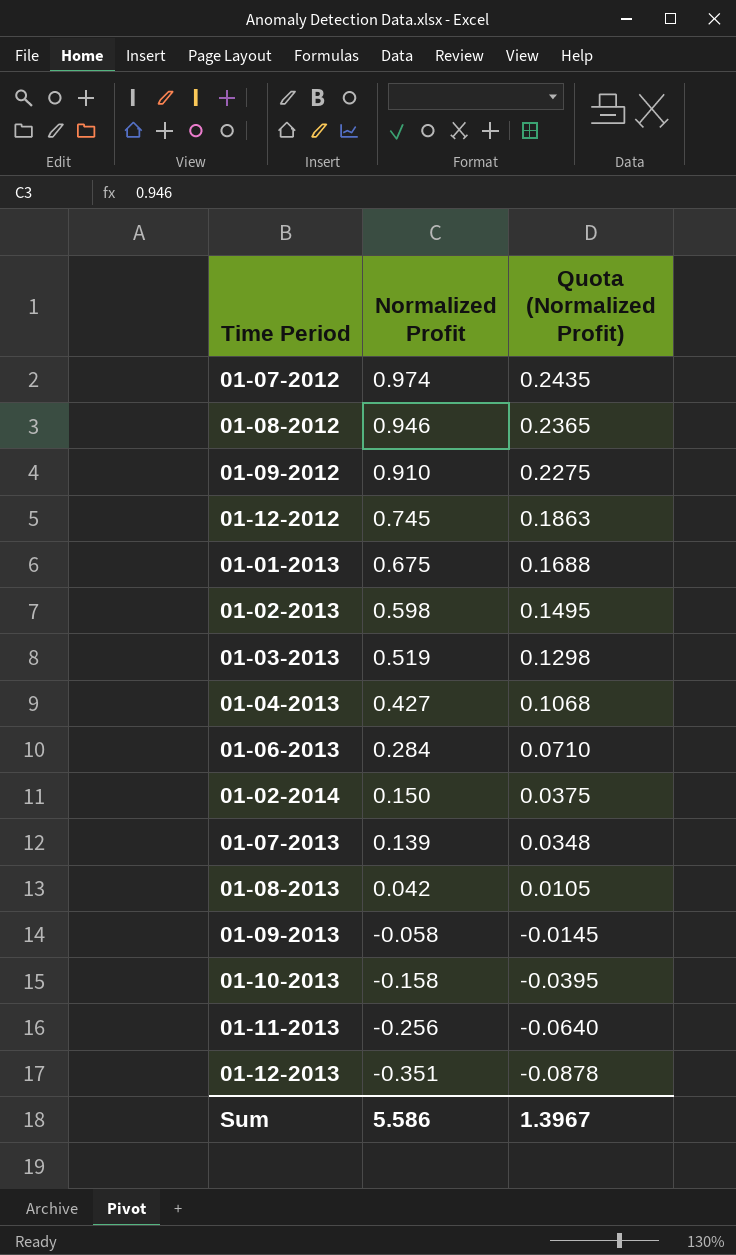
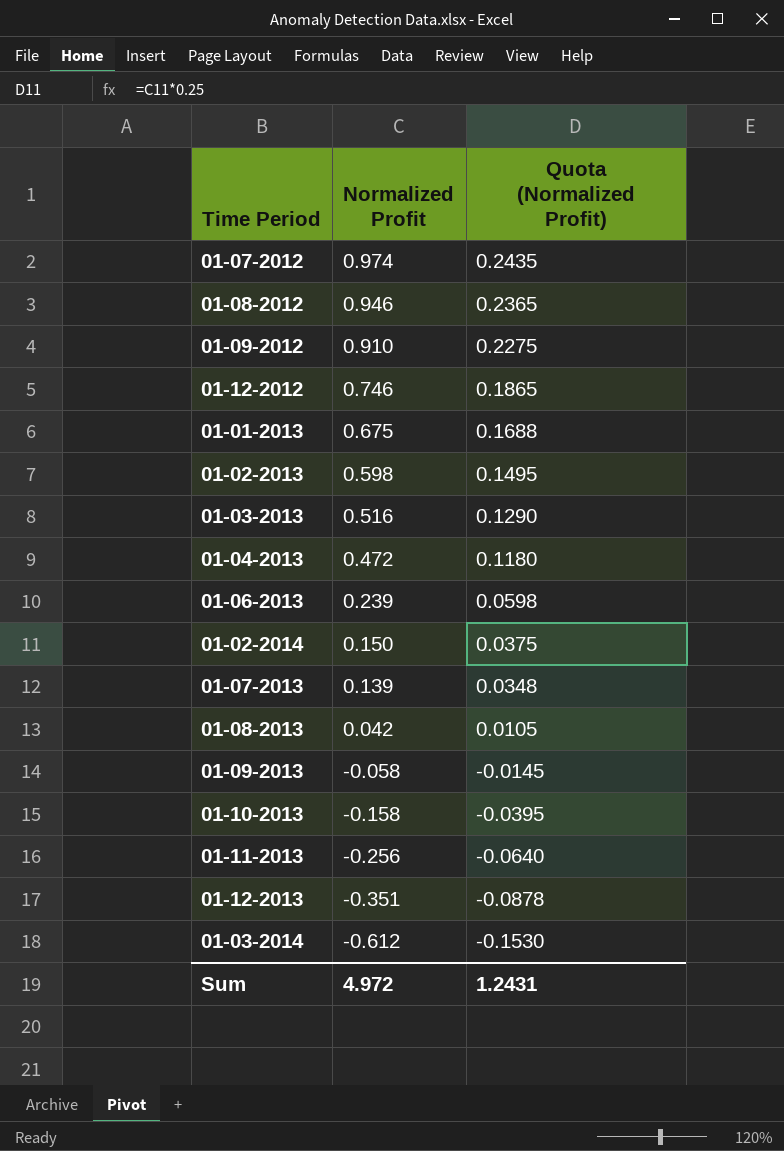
01-12-2012 | Normalized Profit: 0.745 -> 0.746
01-12-2012 | Quota (Normalized Profit): 0.1863 -> 0.1865
01-03-2013 | Normalized Profit: 0.519 -> 0.516
01-03-2013 | Quota (Normalized Profit): 0.1298 -> 0.1290
01-04-2013 | Normalized Profit: 0.427 -> 0.472
01-04-2013 | Quota (Normalized Profit): 0.1068 -> 0.1180
01-06-2013 | Normalized Profit: 0.284 -> 0.239
01-06-2013 | Quota (Normalized Profit): 0.0710 -> 0.0598
row 01-03-2014: none -> -0.612 | -0.1530
Sum | Normalized Profit: 5.586 -> 4.972
Sum | Quota (Normalized Profit): 1.3967 -> 1.2431

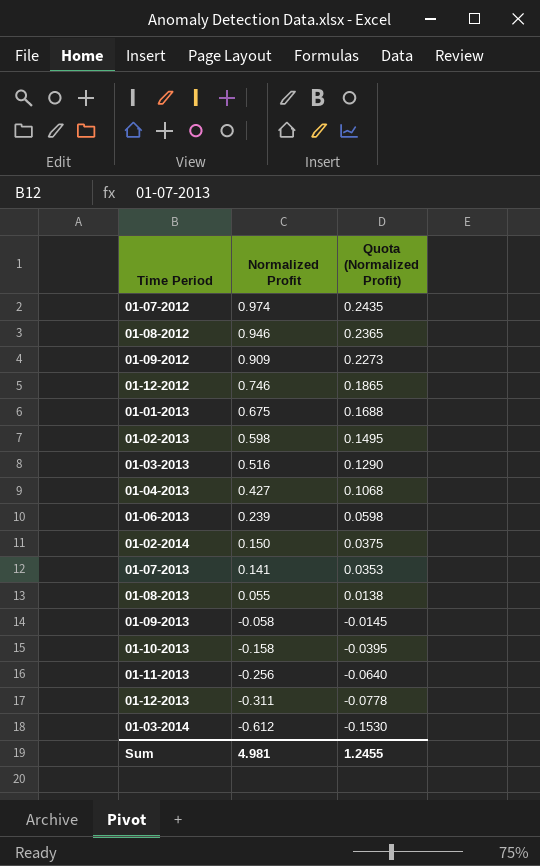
01-09-2012 | Normalized Profit: 0.910 -> 0.909
01-09-2012 | Quota (Normalized Profit): 0.2275 -> 0.2273
01-04-2013 | Normalized Profit: 0.472 -> 0.427
01-04-2013 | Quota (Normalized Profit): 0.1180 -> 0.1068
01-07-2013 | Normalized Profit: 0.139 -> 0.141
01-07-2013 | Quota (Normalized Profit): 0.0348 -> 0.0353
01-08-2013 | Normalized Profit: 0.042 -> 0.055
01-08-2013 | Quota (Normalized Profit): 0.0105 -> 0.0138
01-12-2013 | Normalized Profit: -0.351 -> -0.311
01-12-2013 | Quota (Normalized Profit): -0.0878 -> -0.0778
Sum | Normalized Profit: 4.972 -> 4.981
Sum | Quota (Normalized Profit): 1.2431 -> 1.2455

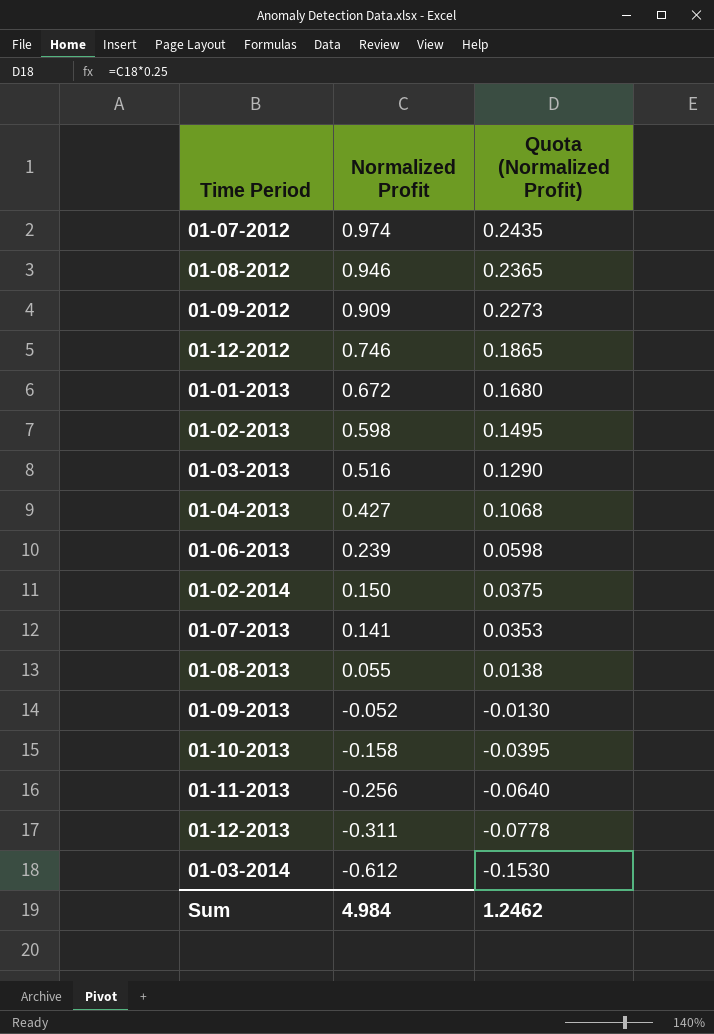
01-01-2013 | Normalized Profit: 0.675 -> 0.672
01-01-2013 | Quota (Normalized Profit): 0.1688 -> 0.1680
01-09-2013 | Normalized Profit: -0.058 -> -0.052
01-09-2013 | Quota (Normalized Profit): -0.0145 -> -0.0130
Sum | Normalized Profit: 4.981 -> 4.984
Sum | Quota (Normalized Profit): 1.2455 -> 1.2462

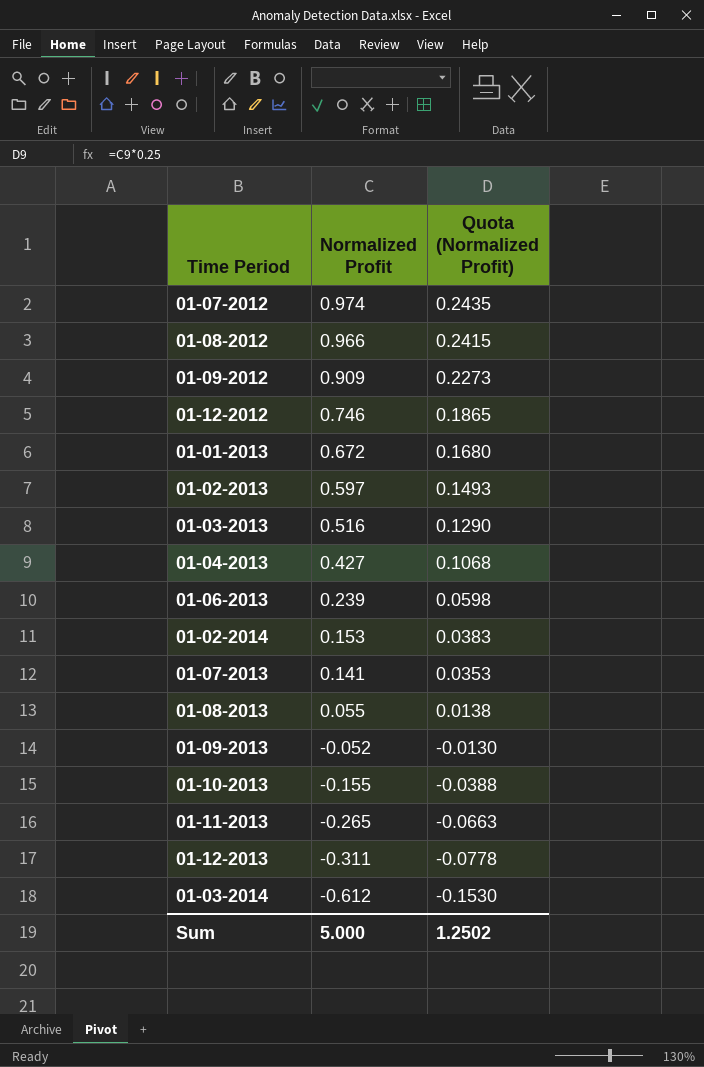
01-08-2012 | Normalized Profit: 0.946 -> 0.966
01-08-2012 | Quota (Normalized Profit): 0.2365 -> 0.2415
01-02-2013 | Normalized Profit: 0.598 -> 0.597
01-02-2013 | Quota (Normalized Profit): 0.1495 -> 0.1493
01-02-2014 | Normalized Profit: 0.150 -> 0.153
01-02-2014 | Quota (Normalized Profit): 0.0375 -> 0.0383
01-10-2013 | Normalized Profit: -0.158 -> -0.155
01-10-2013 | Quota (Normalized Profit): -0.0395 -> -0.0388
01-11-2013 | Normalized Profit: -0.256 -> -0.265
01-11-2013 | Quota (Normalized Profit): -0.0640 -> -0.0663
Sum | Normalized Profit: 4.984 -> 5.000
Sum | Quota (Normalized Profit): 1.2462 -> 1.2502

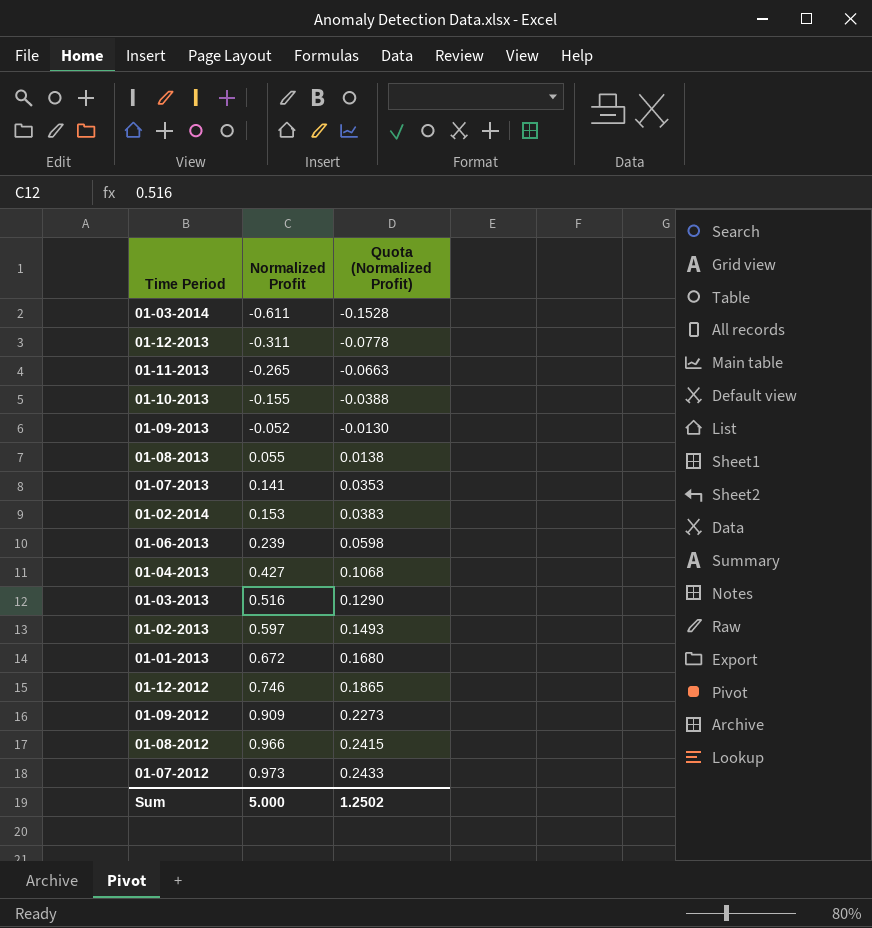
row order: Normalized Profit descending -> Normalized Profit ascending
01-03-2014 | Normalized Profit: -0.612 -> -0.611
01-03-2014 | Quota (Normalized Profit): -0.1530 -> -0.1528
01-07-2012 | Normalized Profit: 0.974 -> 0.973
01-07-2012 | Quota (Normalized Profit): 0.2435 -> 0.2433

